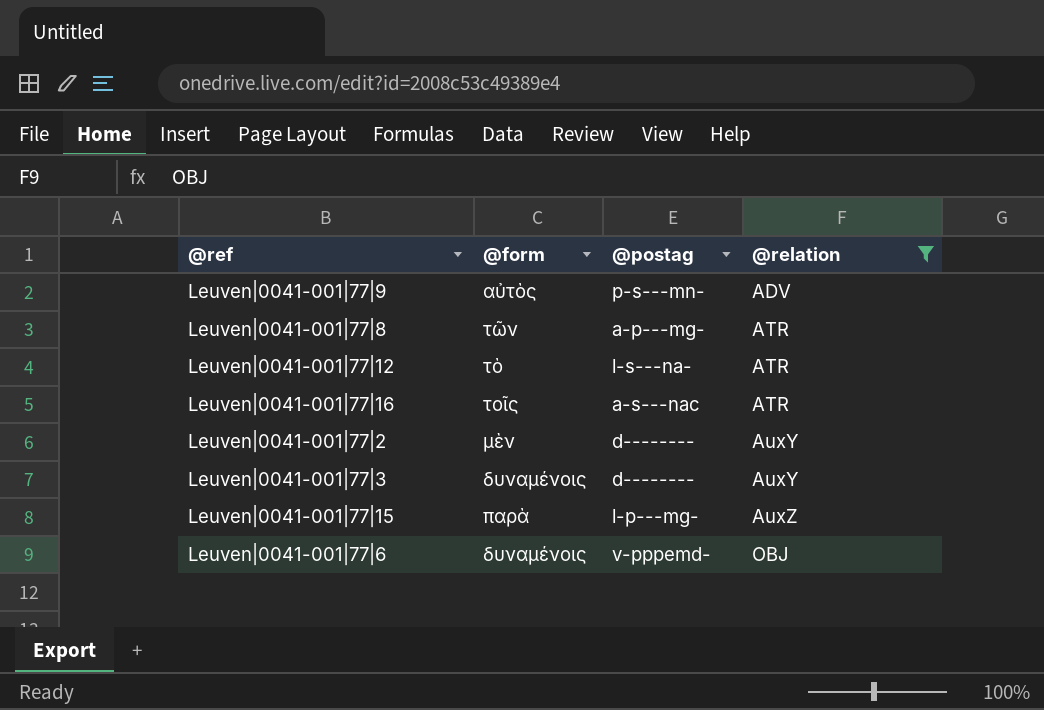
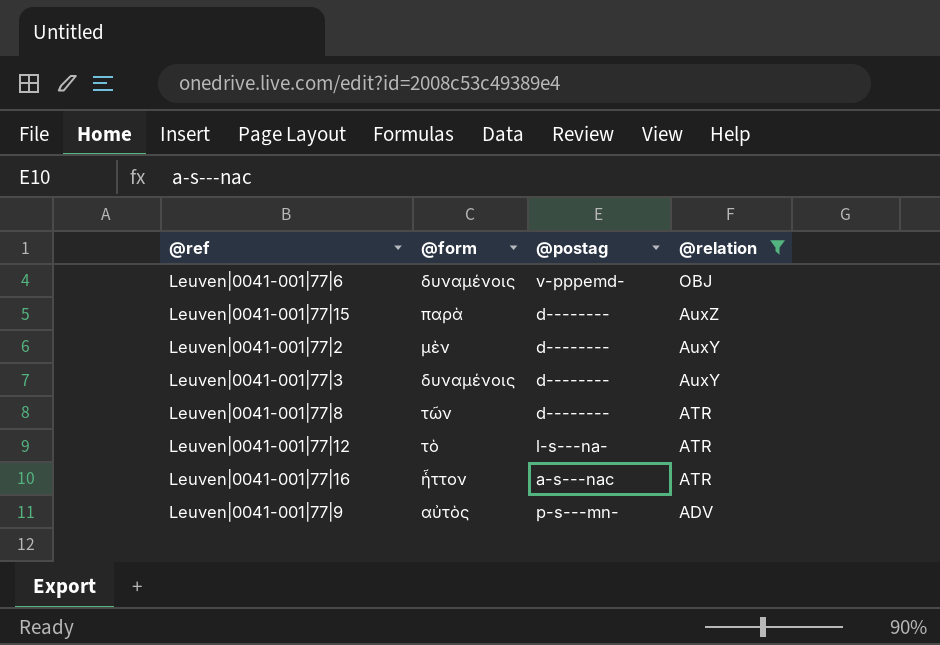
row order: @relation ascending -> @relation descending
Leuven|0041-001|77|15 | @postag: l-p---mg- -> d--------
Leuven|0041-001|77|8 | @postag: a-p---mg- -> d--------
Leuven|0041-001|77|16 | @form: τοῖς -> ἧττον

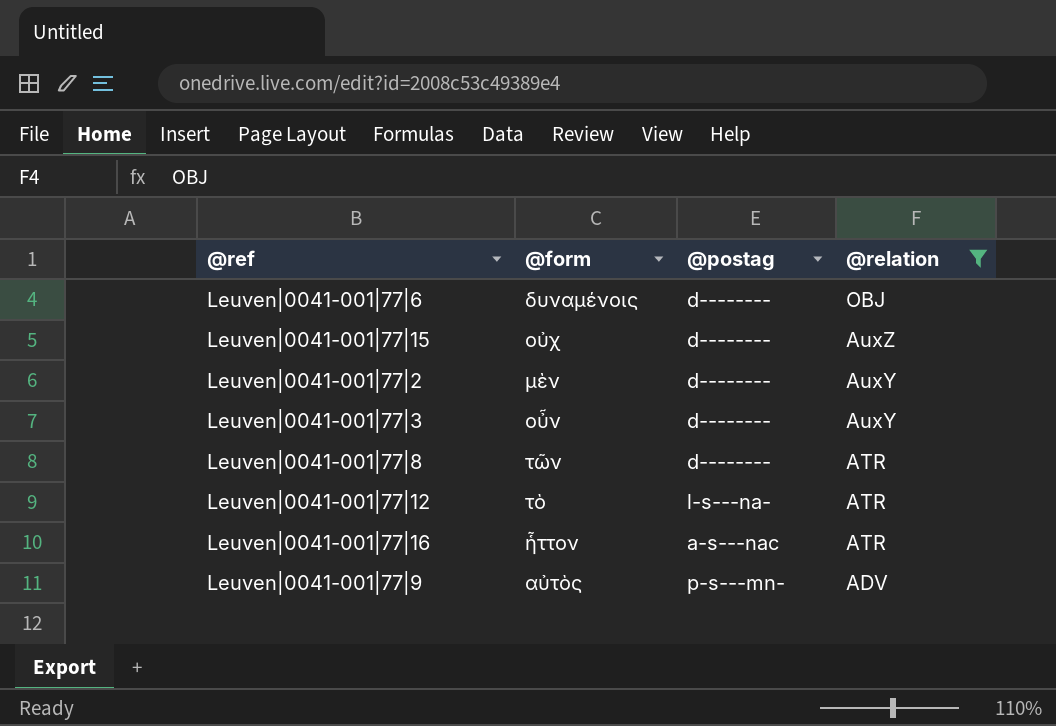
Leuven|0041-001|77|6 | @postag: v-pppemd- -> d--------
Leuven|0041-001|77|15 | @form: παρὰ -> οὐχ
Leuven|0041-001|77|3 | @form: δυναμένοις -> οὖν

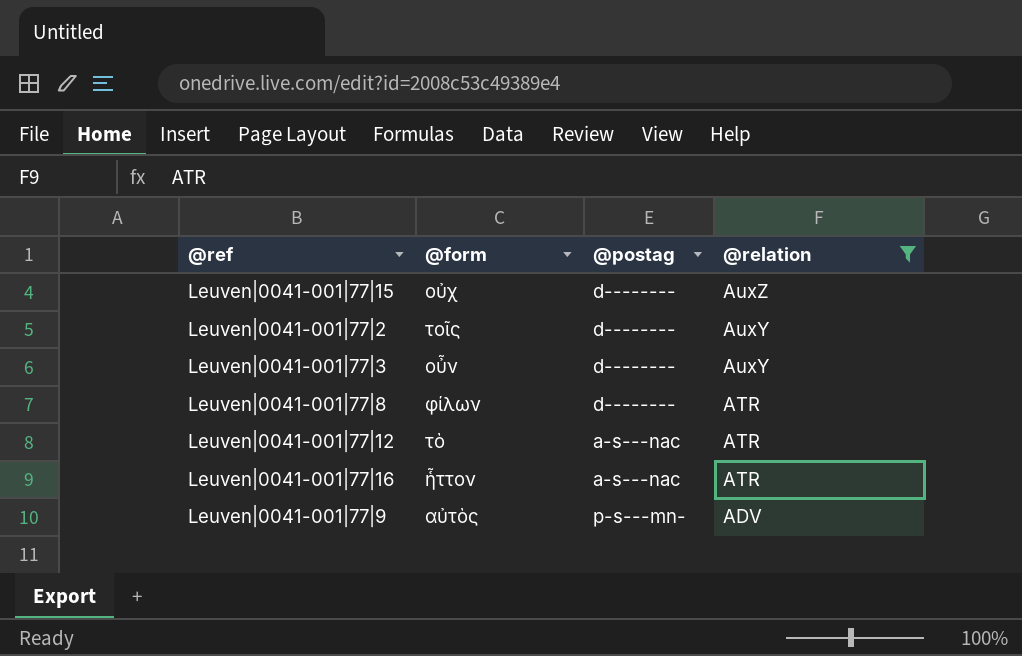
row Leuven|0041-001|77|6: δυναμένοις | d-------- | OBJ -> none
Leuven|0041-001|77|2 | @form: μὲν -> τοῖς
Leuven|0041-001|77|8 | @form: τῶν -> φίλων
Leuven|0041-001|77|12 | @postag: l-s---na- -> a-s---nac

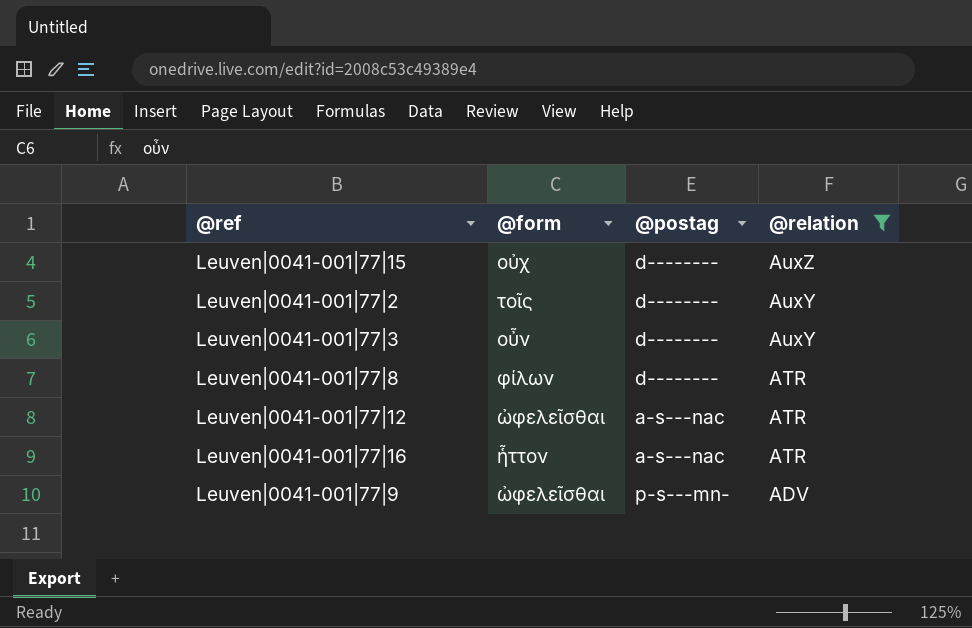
Leuven|0041-001|77|12 | @form: τὸ -> ὠφελεῖσθαι
Leuven|0041-001|77|9 | @form: αὐτὸς -> ὠφελεῖσθαι

